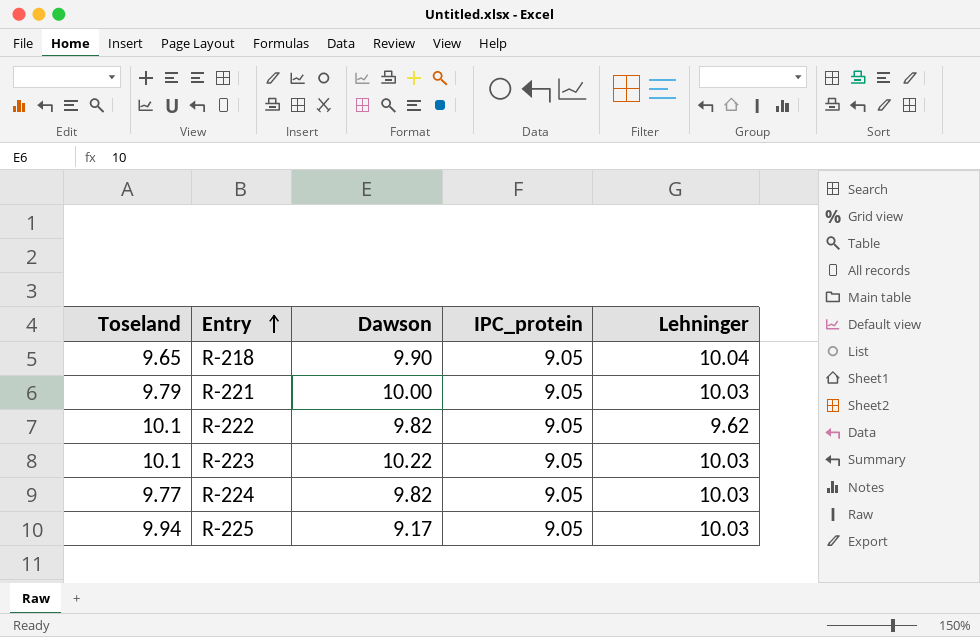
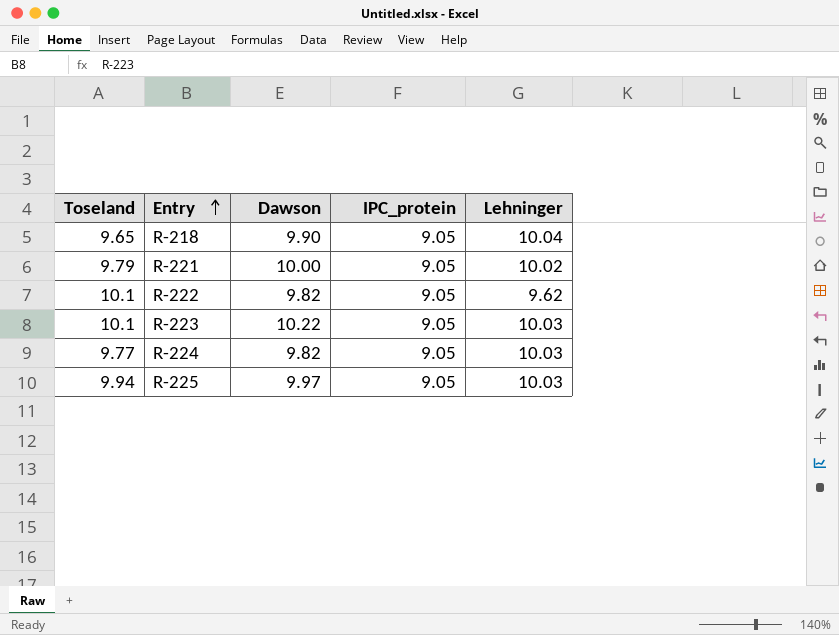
R-221 | Lehninger: 10.03 -> 10.02
R-225 | Dawson: 9.17 -> 9.97

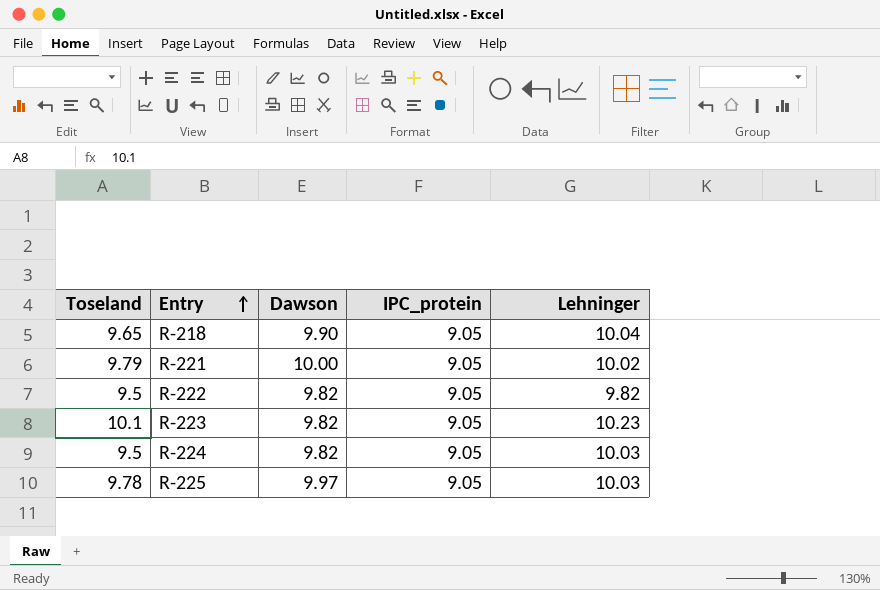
R-222 | Toseland: 10.1 -> 9.5
R-222 | Lehninger: 9.62 -> 9.82
R-223 | Dawson: 10.22 -> 9.82
R-223 | Lehninger: 10.03 -> 10.23
R-224 | Toseland: 9.77 -> 9.5
R-225 | Toseland: 9.94 -> 9.78

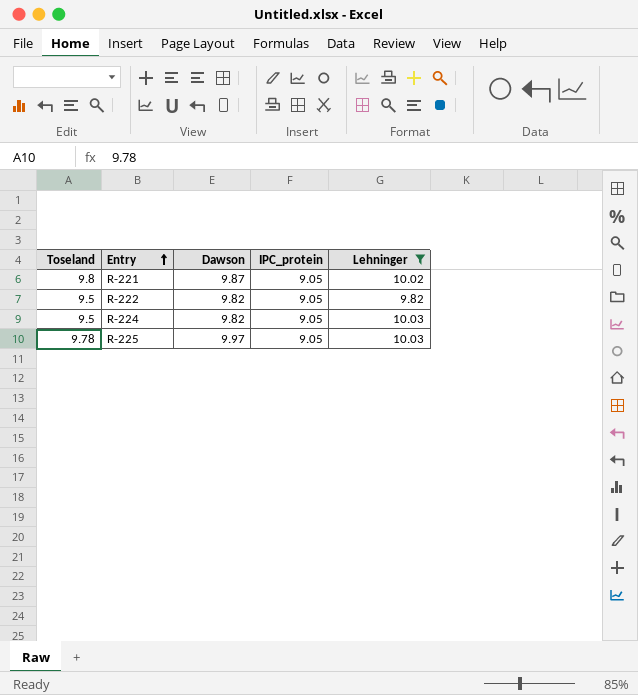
filter: none -> Lehninger <= 10.03
R-221 | Toseland: 9.79 -> 9.8
R-221 | Dawson: 10.00 -> 9.87

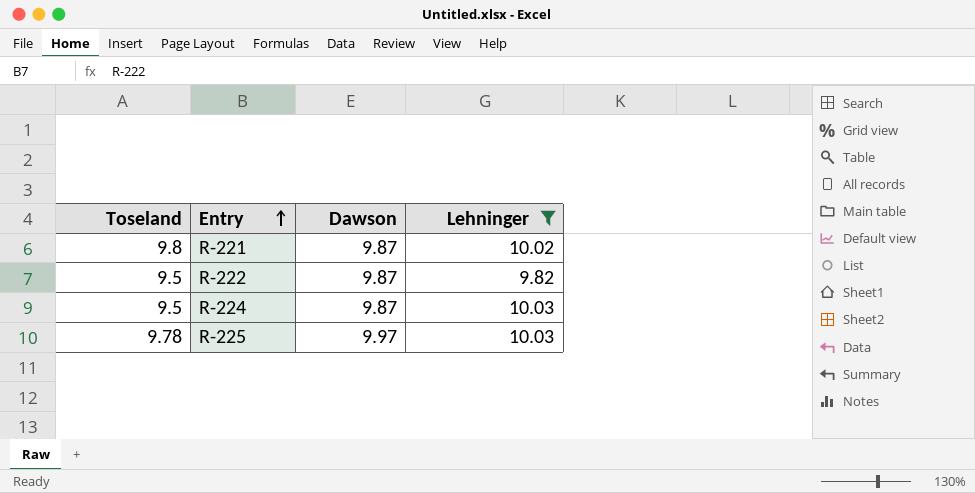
column IPC_protein | position: 4 -> none
R-222 | Dawson: 9.82 -> 9.87
R-224 | Dawson: 9.82 -> 9.87

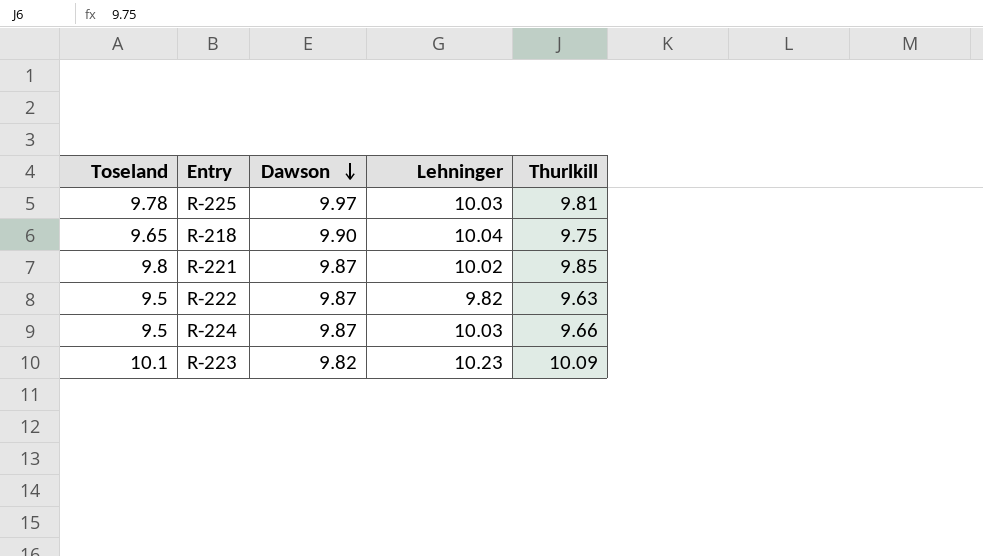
filter: Lehninger <= 10.03 -> none
row order: Entry ascending -> Dawson descending
column Thurlkill | position: none -> 5

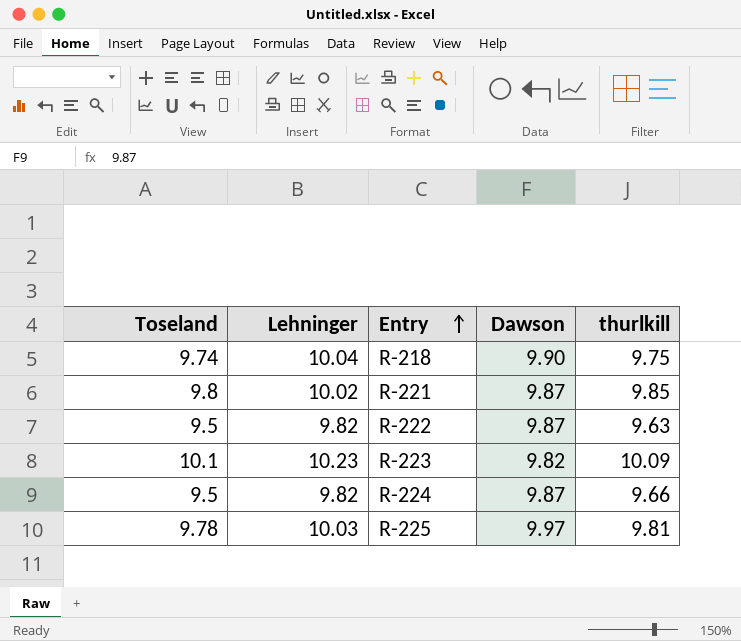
row order: Dawson descending -> Entry ascending
column Lehninger | position: 4 -> 2
column name: Thurlkill -> thurlkill
R-218 | Toseland: 9.65 -> 9.74
R-224 | Lehninger: 10.03 -> 9.82

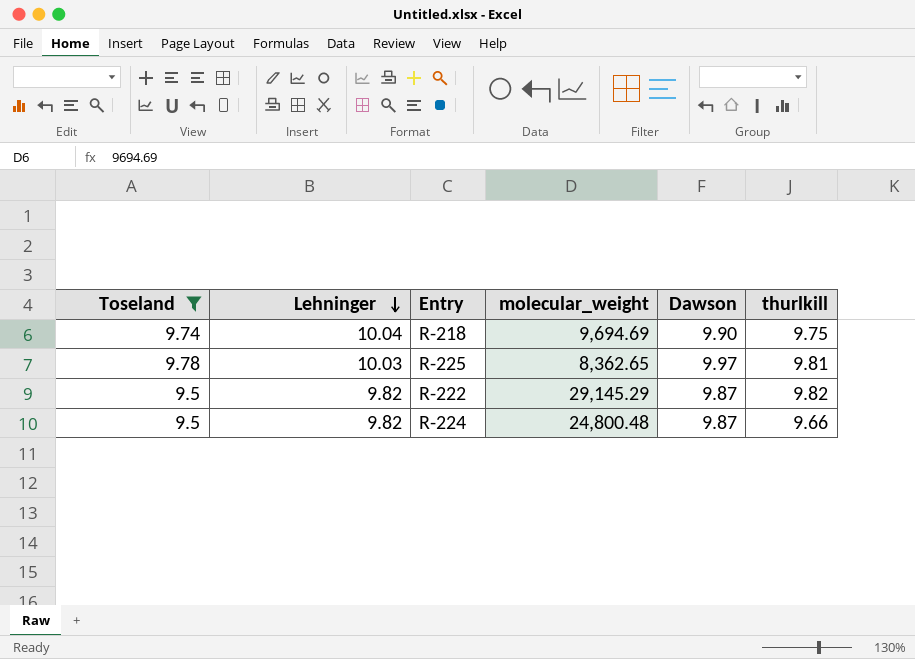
filter: none -> Toseland <= 9.78
row order: Entry ascending -> Lehninger descending
column molecular_weight | position: none -> 4
R-222 | thurlkill: 9.63 -> 9.82

